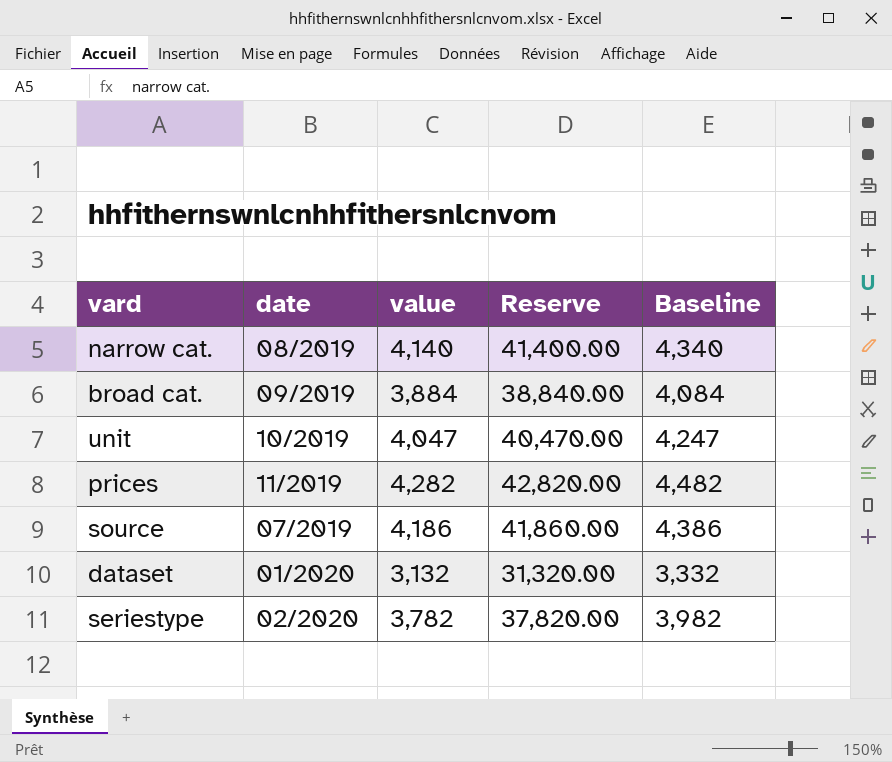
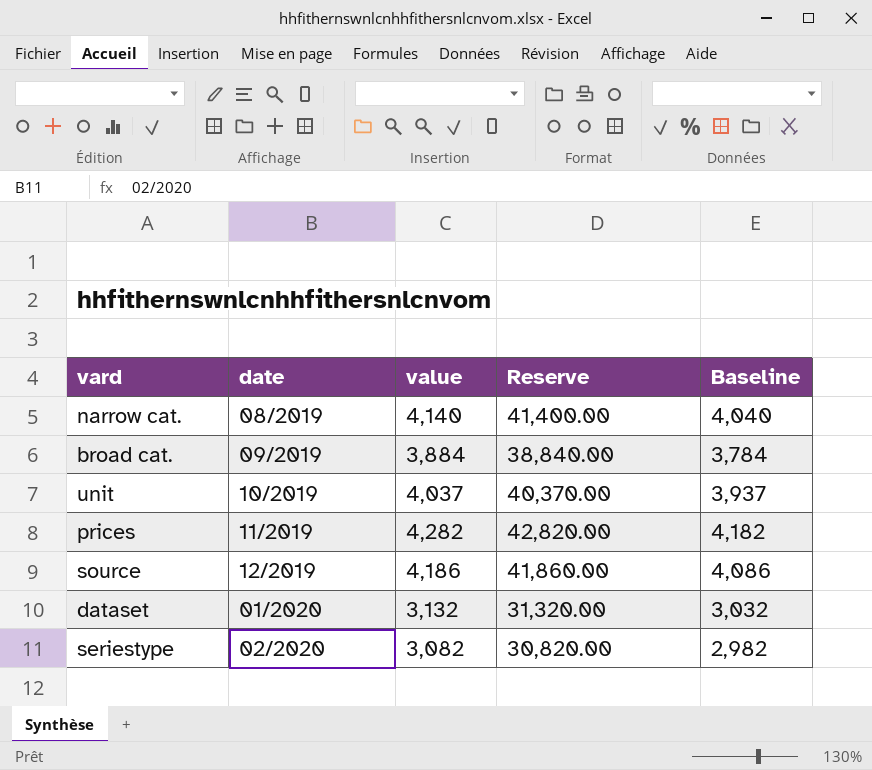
column Baseline | formula: [value] + 200 -> [value] - 100
unit | value: 4,047 -> 4,037
unit | Reserve: 40,470.00 -> 40,370.00
source | date: 07/2019 -> 12/2019
seriestype | value: 3,782 -> 3,082
seriestype | Reserve: 37,820.00 -> 30,820.00

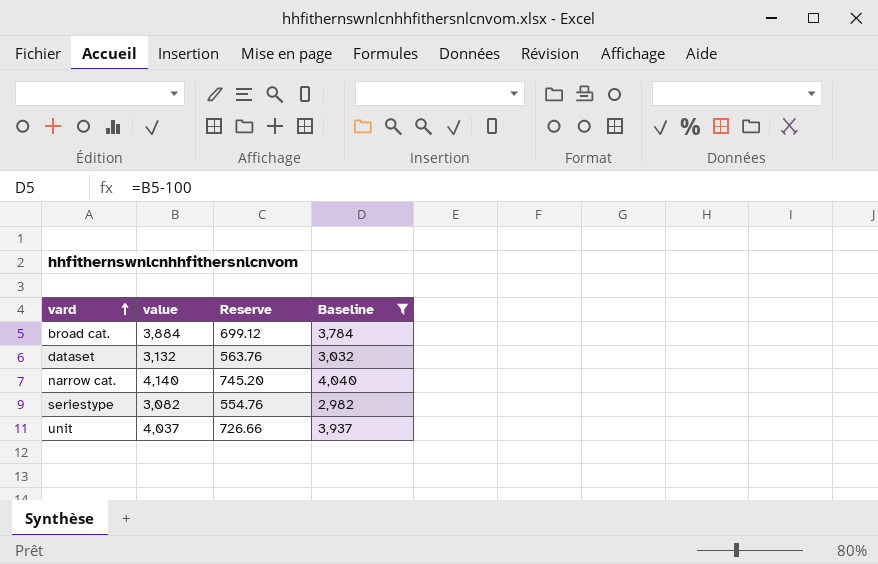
filter: none -> Baseline <= 4,040
row order: none -> vard ascending
column date | position: 2 -> none
column Reserve | formula: [value] * 10 -> [value] * 0.18

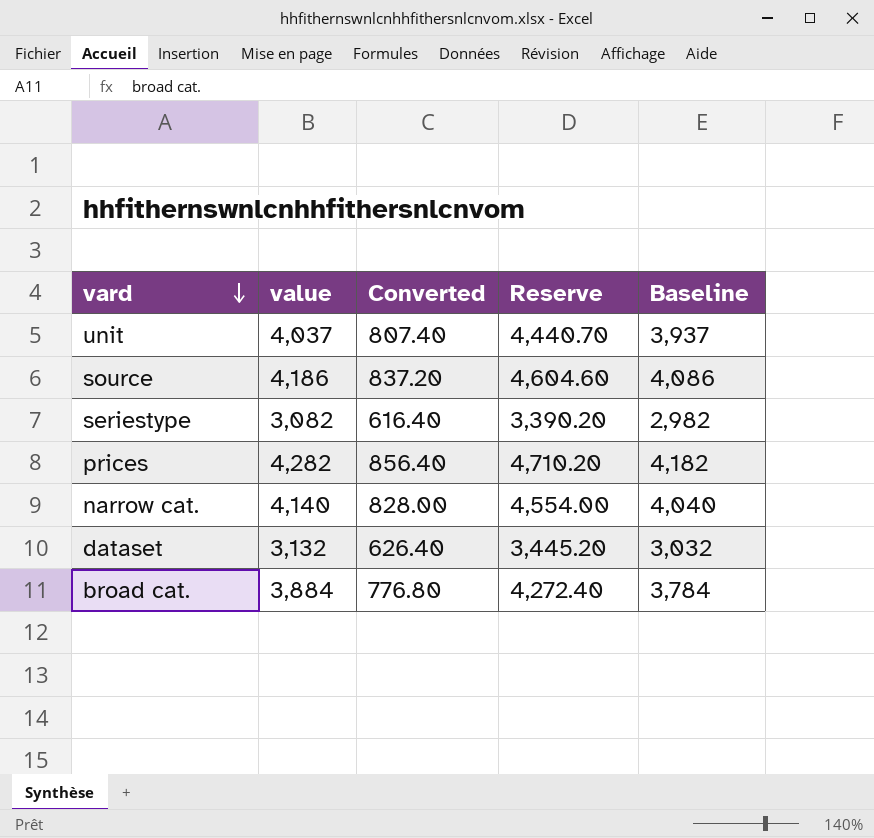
filter: Baseline <= 4,040 -> none
row order: vard ascending -> vard descending
column Converted | formula: none -> [value] * 0.2
column Reserve | formula: [value] * 0.18 -> [value] * 1.1

